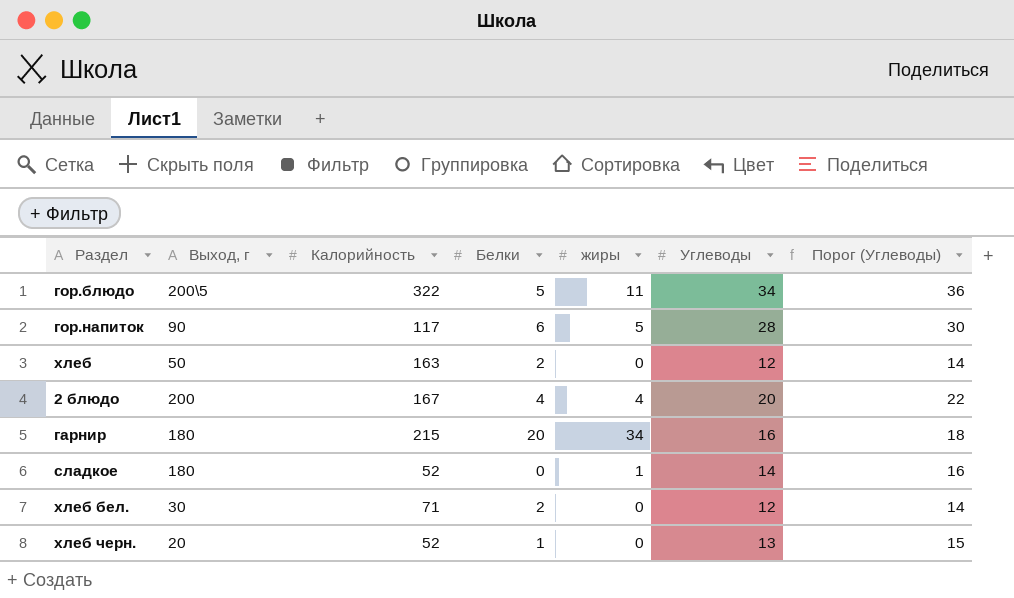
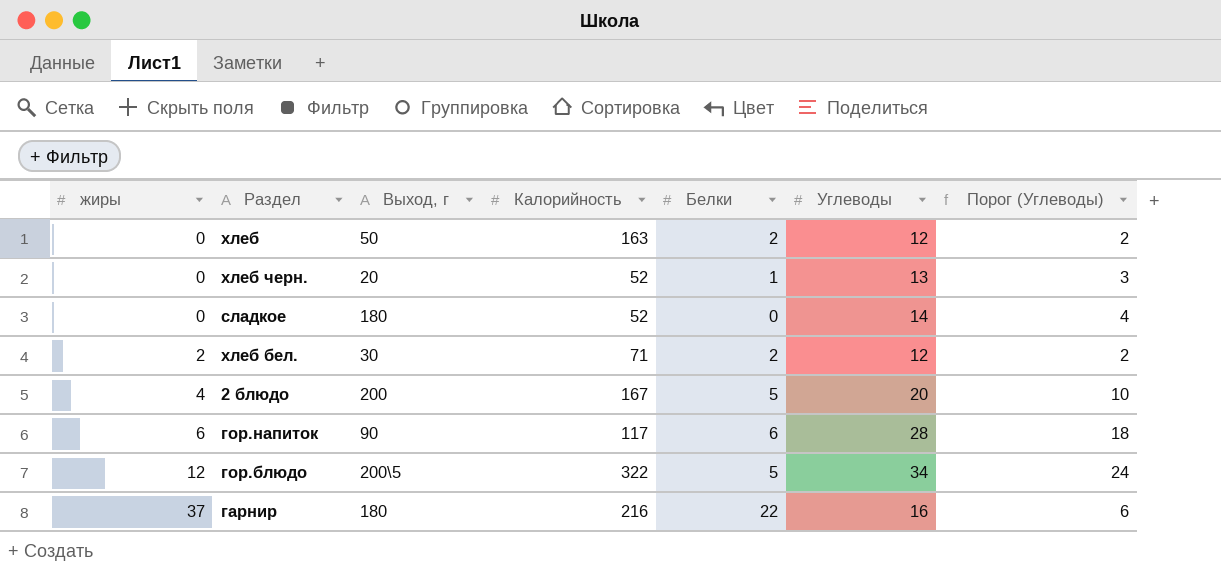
row order: none -> жиры ascending
column жиры | position: 5 -> 1
column Порог (Углеводы) | formula: [Углеводы] + 2 -> [Углеводы] - 10
сладкое | жиры: 1 -> 0
хлеб бел. | жиры: 0 -> 2
2 блюдо | Белки: 4 -> 5
гор.напиток | жиры: 5 -> 6
гор.блюдо | жиры: 11 -> 12
гарнир | жиры: 34 -> 37
гарнир | Калорийность: 215 -> 216
гарнир | Белки: 20 -> 22

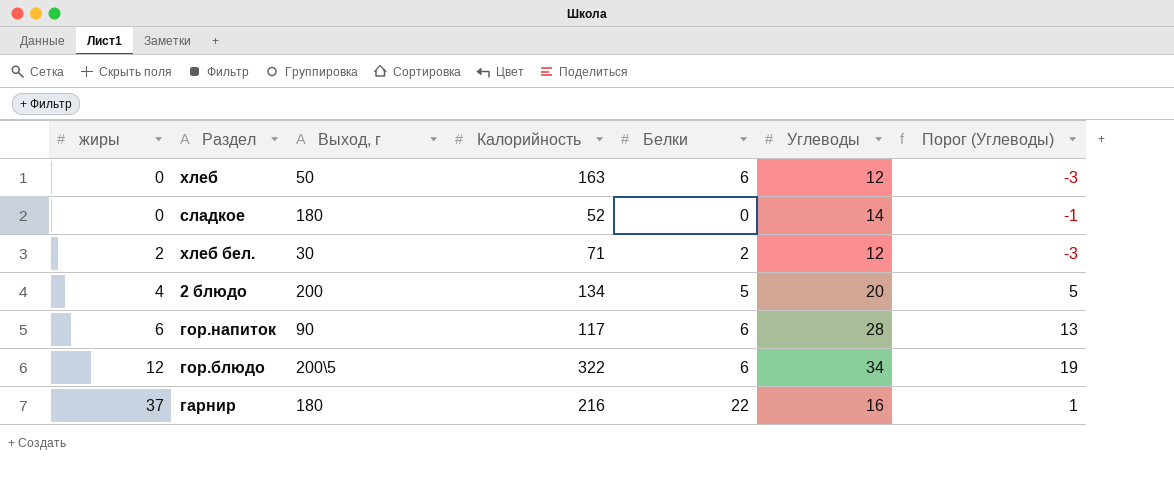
column Порог (Углеводы) | formula: [Углеводы] - 10 -> [Углеводы] - 15
row хлеб черн.: 0 | 20 | 52 | 1 | 13 | 3 -> none
хлеб | Белки: 2 -> 6
2 блюдо | Калорийность: 167 -> 134
гор.блюдо | Белки: 5 -> 6

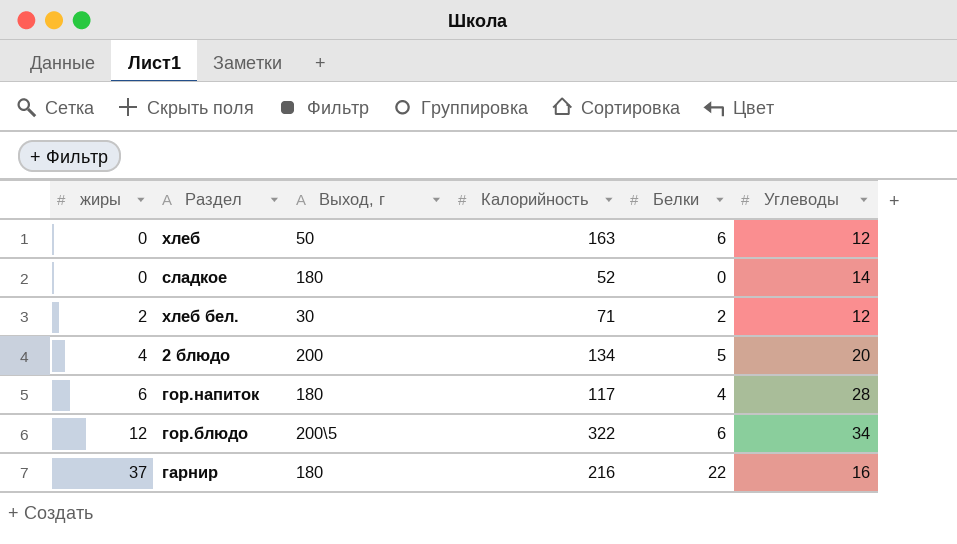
column Порог (Углеводы) | formula: [Углеводы] - 15 -> none
гор.напиток | Выход, г: 90 -> 180
гор.напиток | Белки: 6 -> 4

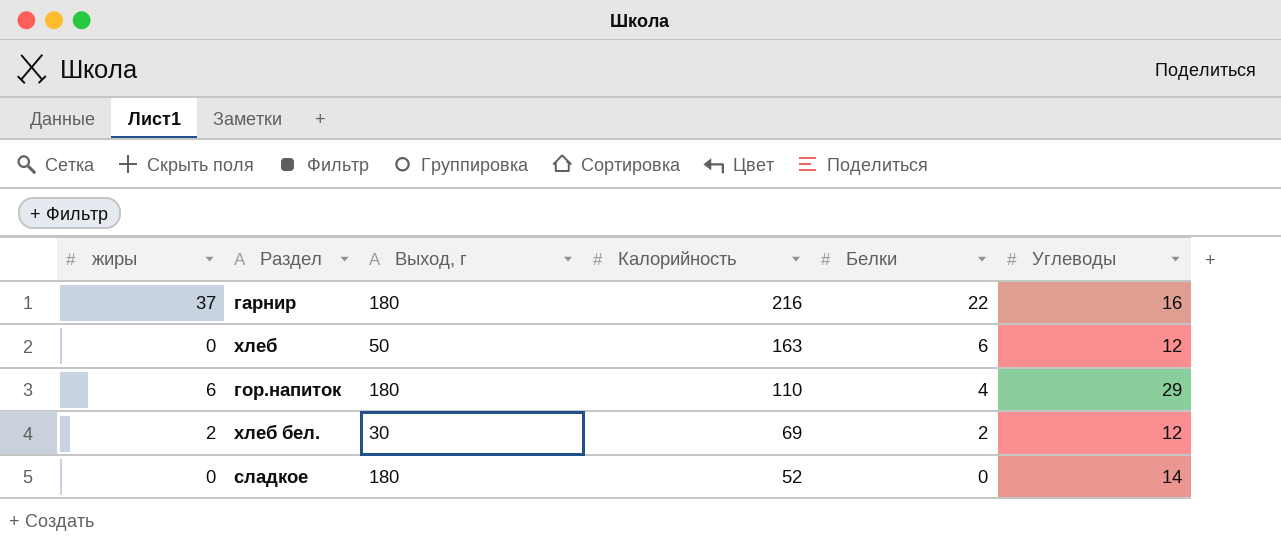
row order: жиры ascending -> Калорийность descending
row 2 блюдо: 4 | 200 | 134 | 5 | 20 -> none
row гор.блюдо: 12 | 200\5 | 322 | 6 | 34 -> none
гор.напиток | Калорийность: 117 -> 110
гор.напиток | Углеводы: 28 -> 29
хлеб бел. | Калорийность: 71 -> 69

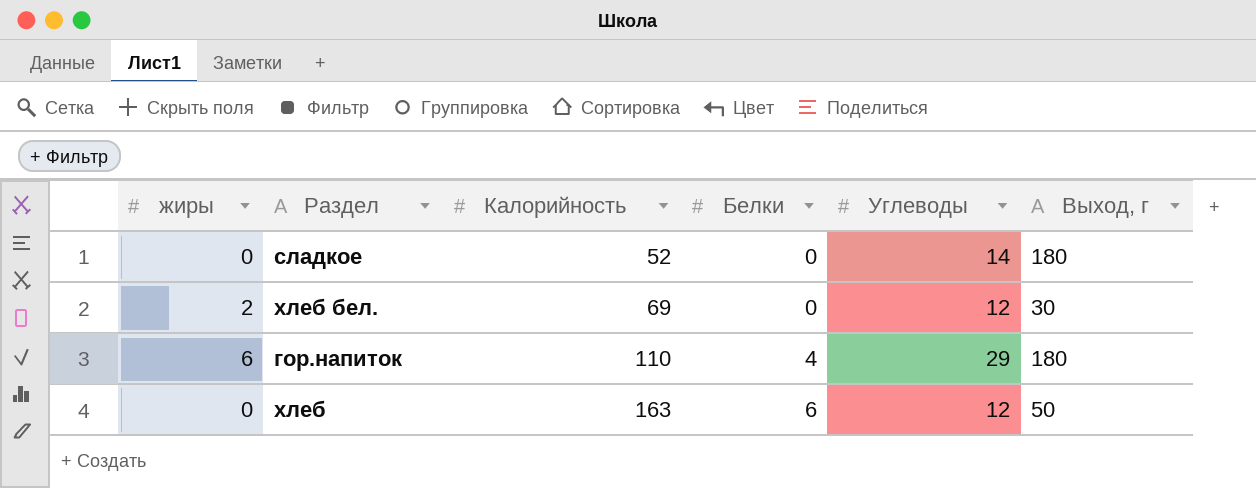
row order: Калорийность descending -> Калорийность ascending
column Выход, г | position: 3 -> 6
row гарнир: 37 | 180 | 216 | 22 | 16 -> none
хлеб бел. | Белки: 2 -> 0

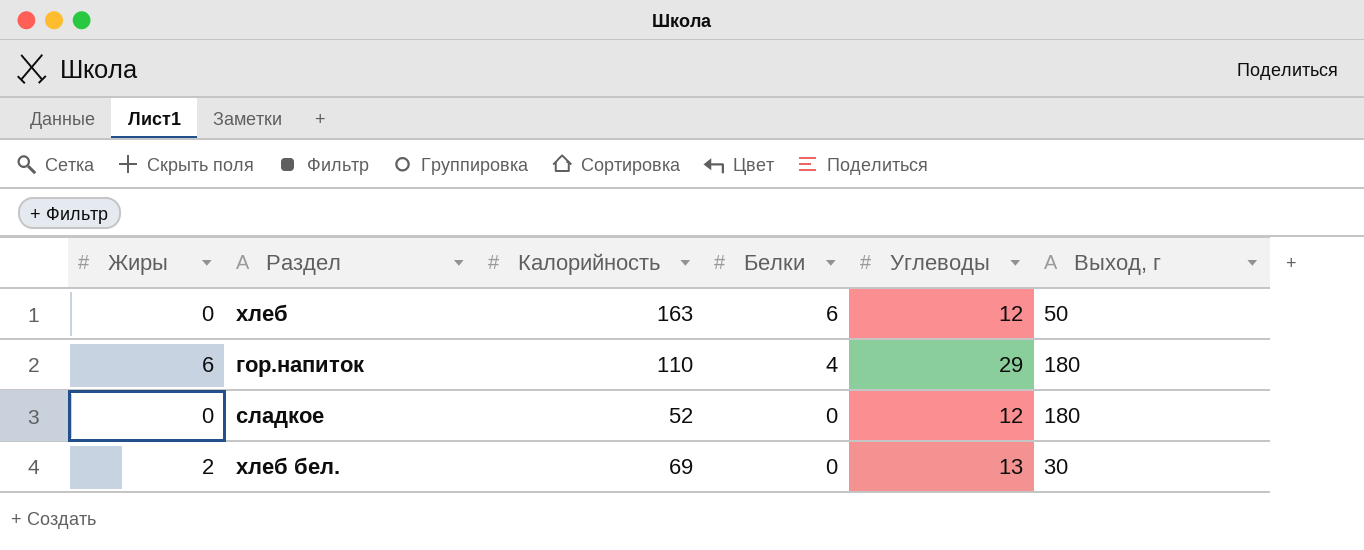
row order: Калорийность ascending -> Белки descending
column name: жиры -> Жиры
сладкое | Углеводы: 14 -> 12
хлеб бел. | Углеводы: 12 -> 13

